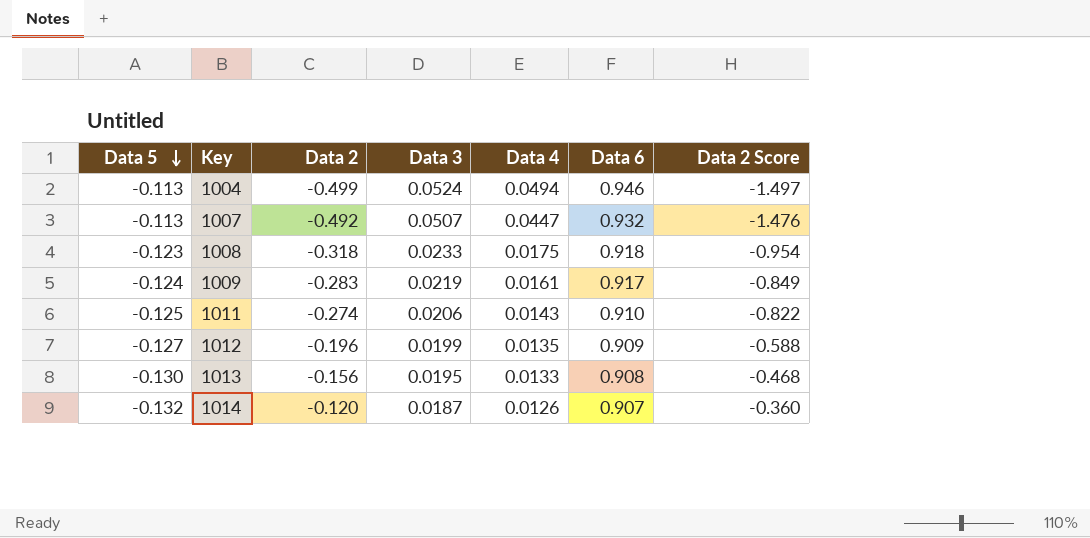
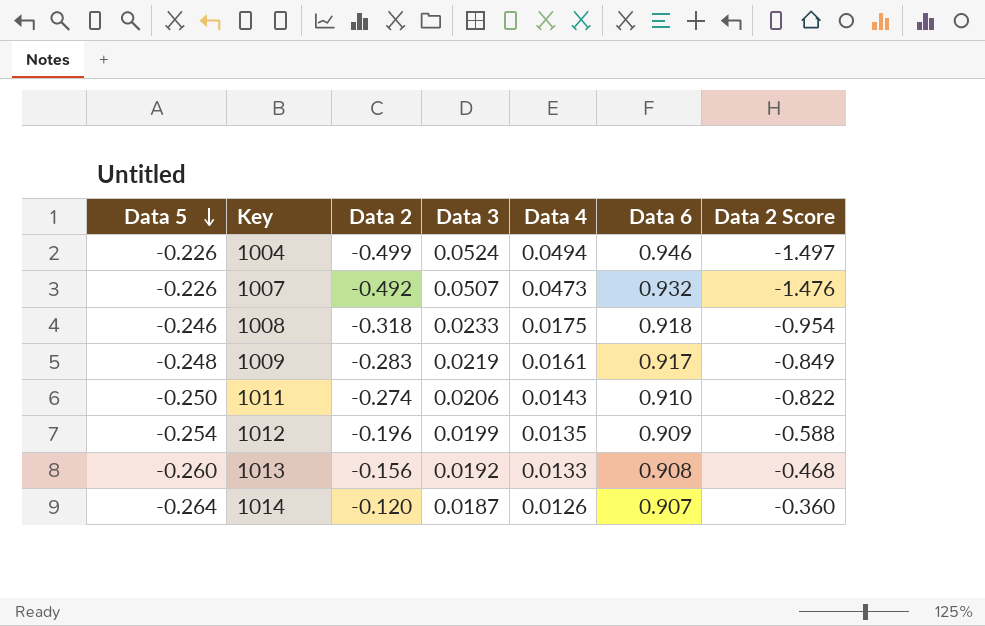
1004 | Data 5: -0.113 -> -0.226
1007 | Data 5: -0.113 -> -0.226
1007 | Data 4: 0.0447 -> 0.0473
1008 | Data 5: -0.123 -> -0.246
1009 | Data 5: -0.124 -> -0.248
1011 | Data 5: -0.125 -> -0.250
1012 | Data 5: -0.127 -> -0.254
1013 | Data 5: -0.130 -> -0.260
1013 | Data 3: 0.0195 -> 0.0192
1014 | Data 5: -0.132 -> -0.264

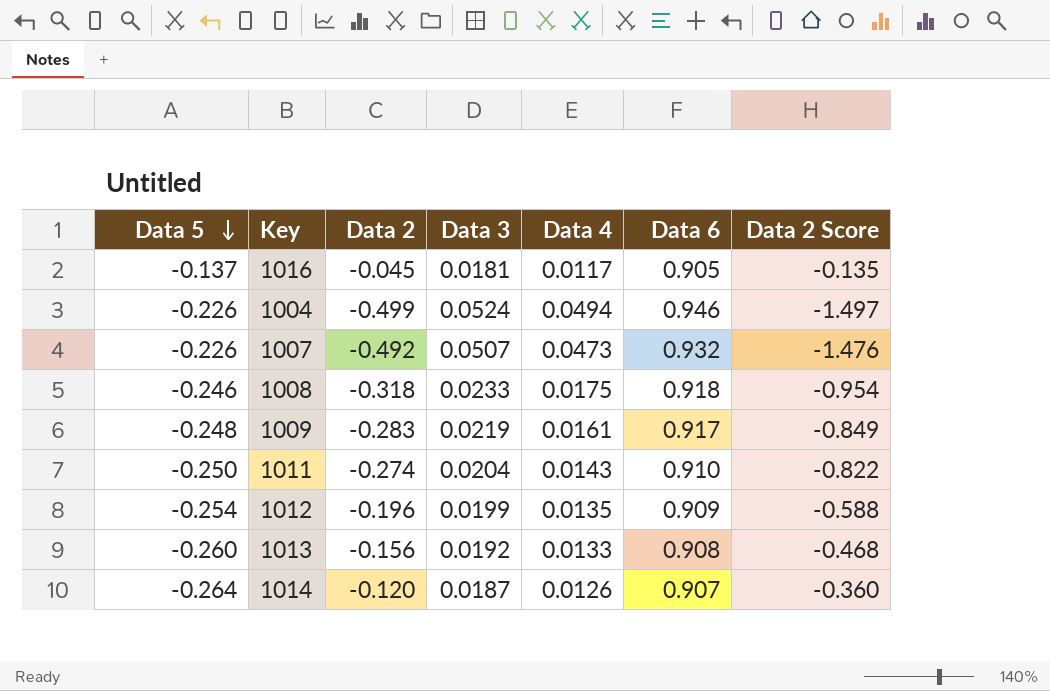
row 1016: none -> -0.137 | -0.045 | 0.0181 | 0.0117 | 0.905 | -0.135
1011 | Data 3: 0.0206 -> 0.0204

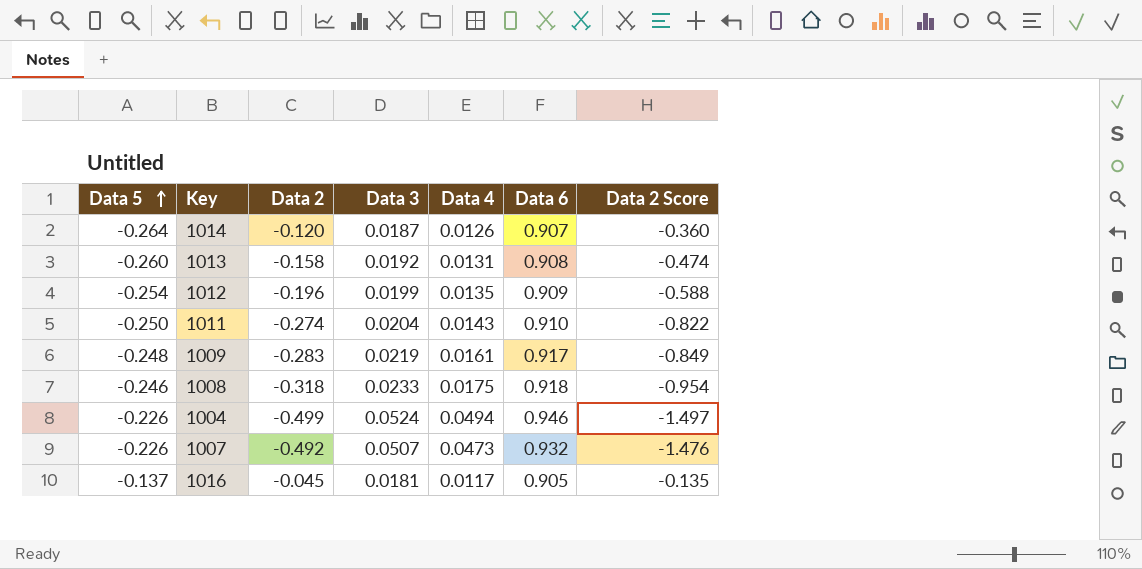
row order: Data 5 descending -> Data 5 ascending
1013 | Data 2: -0.156 -> -0.158
1013 | Data 4: 0.0133 -> 0.0131
1013 | Data 2 Score: -0.468 -> -0.474

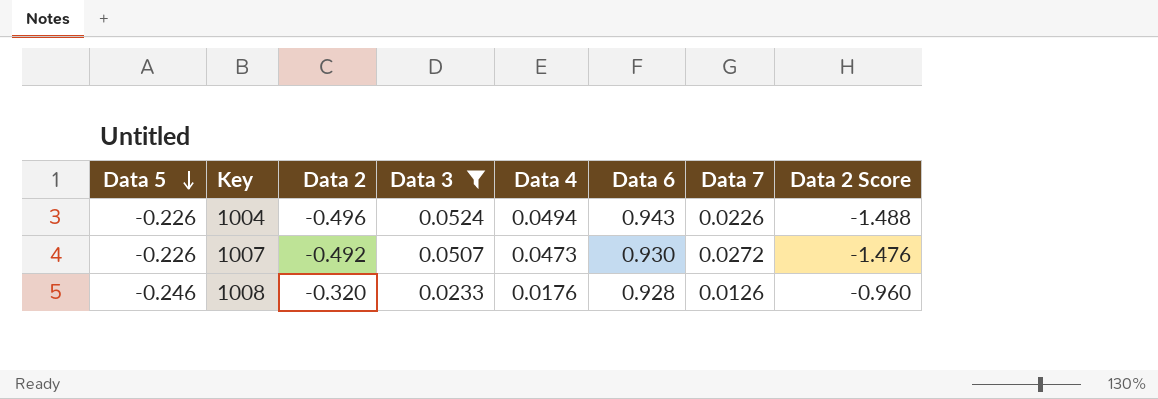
filter: none -> Data 3 >= 0.0233
row order: Data 5 ascending -> Data 5 descending
column Data 7 | position: none -> 7
1004 | Data 2: -0.499 -> -0.496
1004 | Data 6: 0.946 -> 0.943
1004 | Data 2 Score: -1.497 -> -1.488
1007 | Data 6: 0.932 -> 0.930
1008 | Data 2: -0.318 -> -0.320
1008 | Data 4: 0.0175 -> 0.0176
1008 | Data 6: 0.918 -> 0.928
1008 | Data 2 Score: -0.954 -> -0.960

